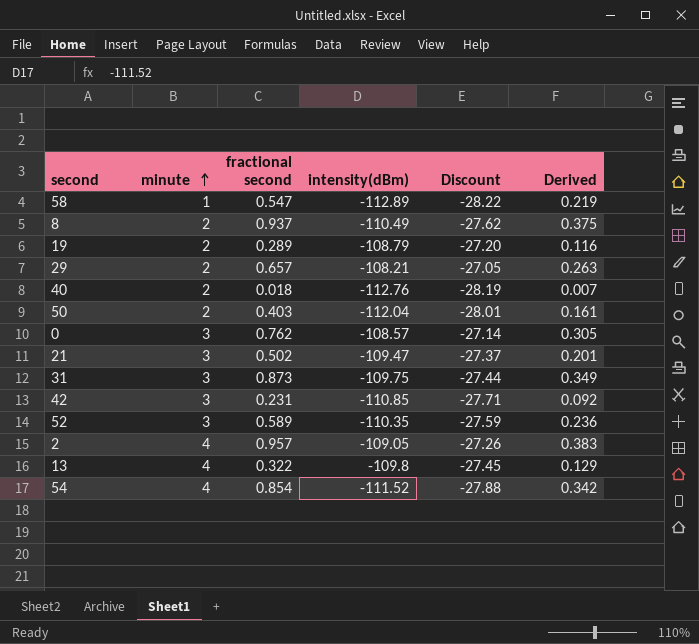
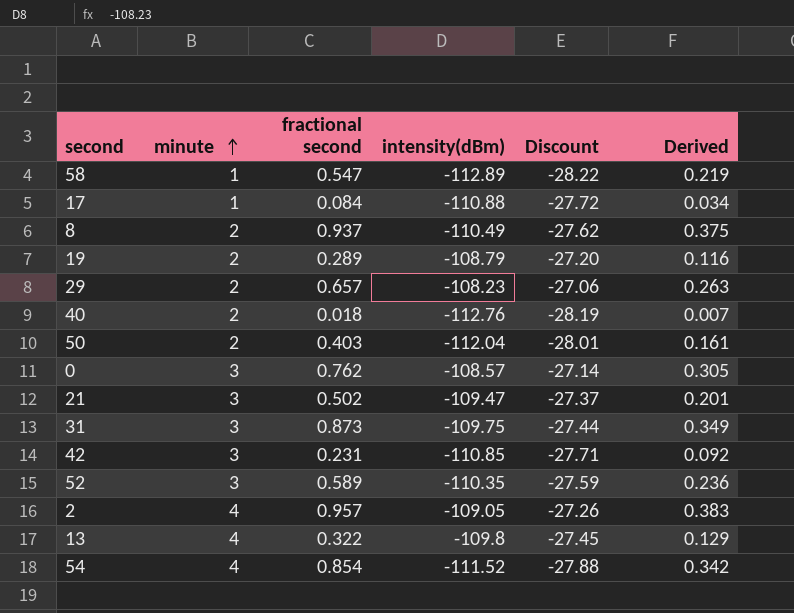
row 17: none -> 1 | 0.084 | -110.88 | -27.72 | 0.034
29 | intensity(dBm): -108.21 -> -108.23
29 | Discount: -27.05 -> -27.06

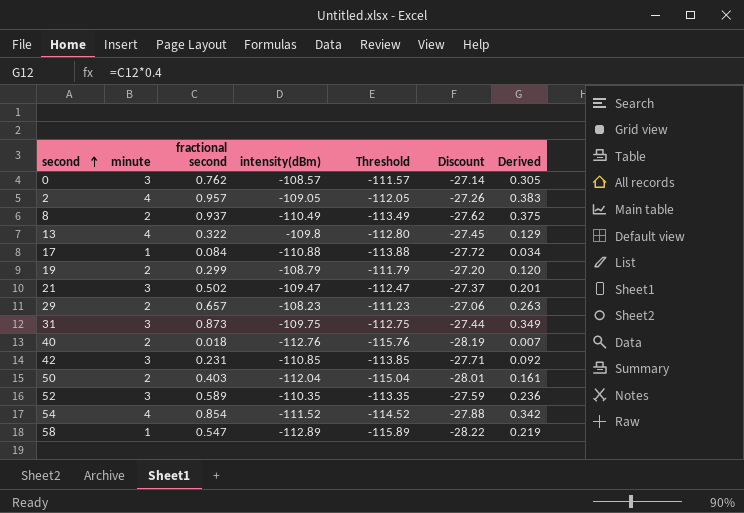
row order: minute ascending -> second ascending
column Threshold | formula: none -> [intensity(dBm)] - 3
19 | fractional second: 0.289 -> 0.299
19 | Derived: 0.116 -> 0.120

